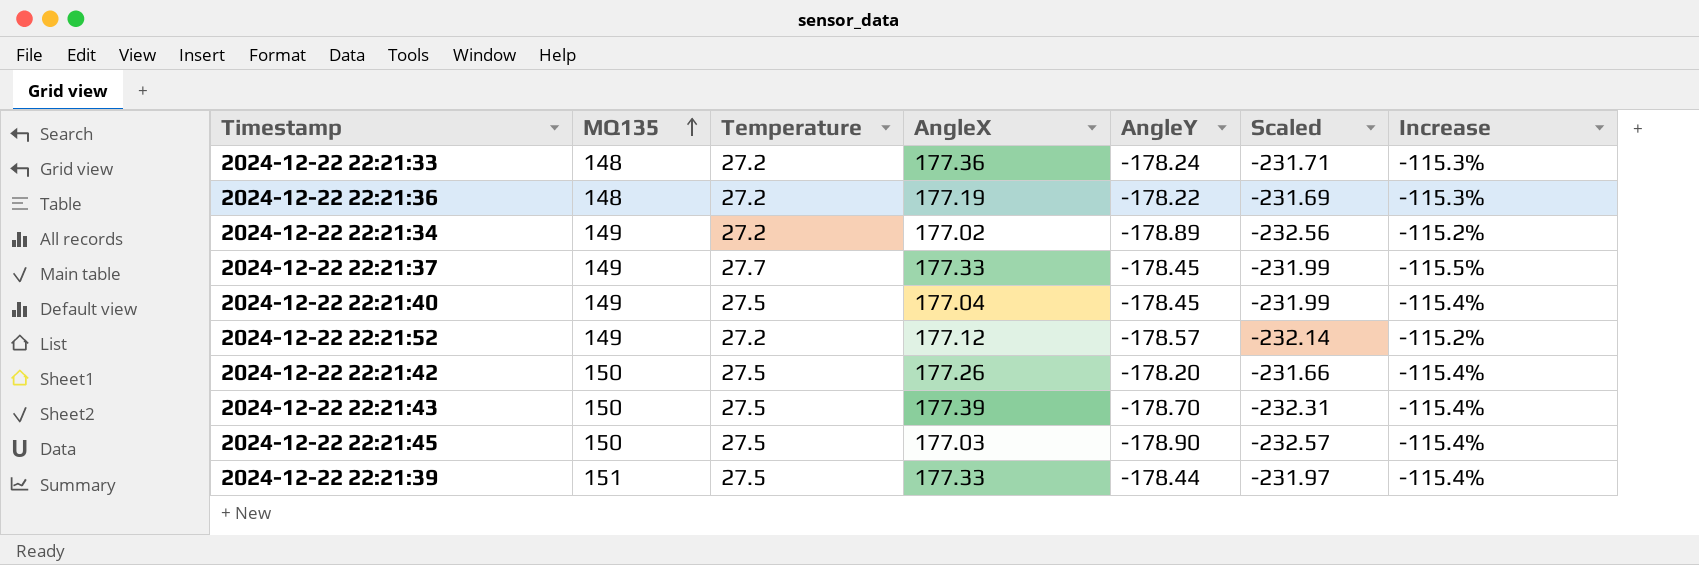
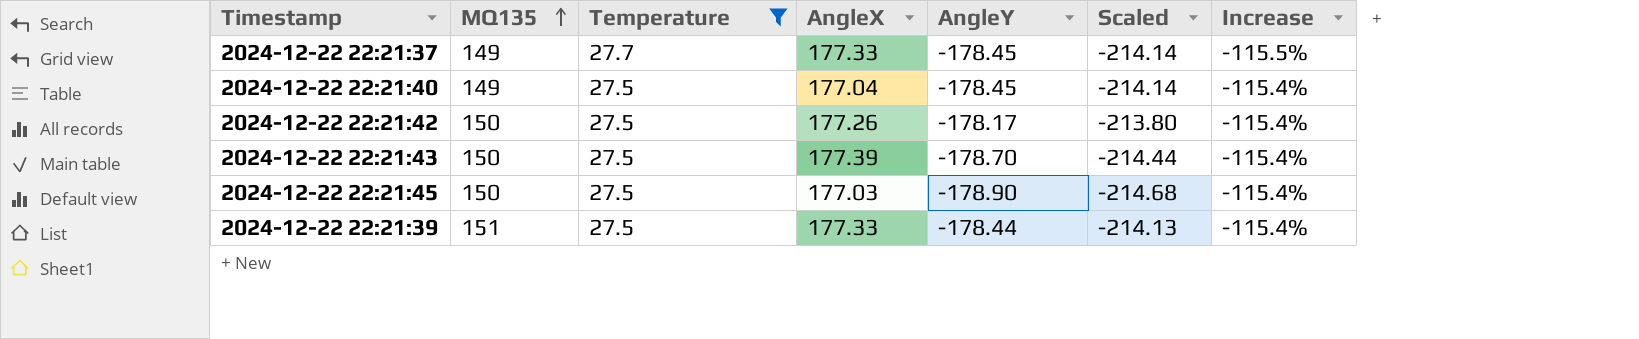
filter: none -> Temperature != 27.2
column Scaled | formula: [AngleY] * 1.3 -> [AngleY] * 1.2
2024-12-22 22:21:42 | AngleY: -178.20 -> -178.17

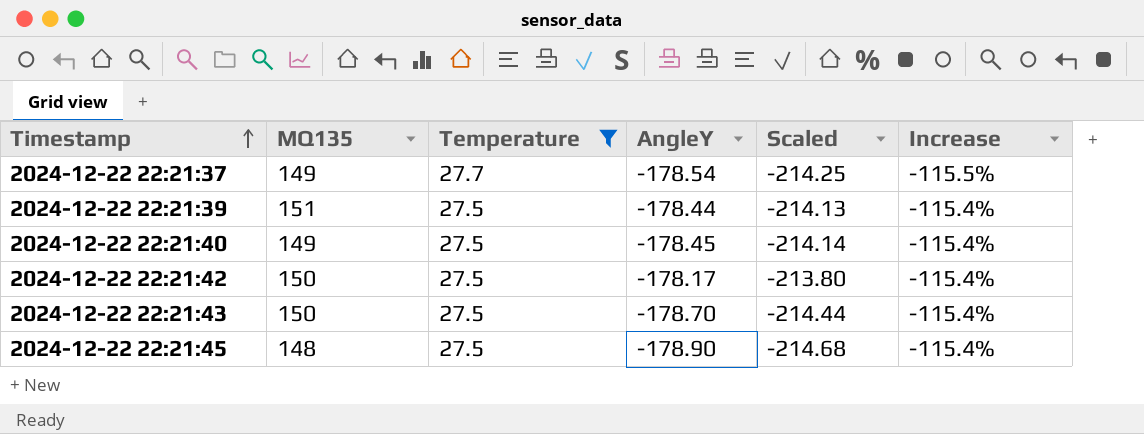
row order: MQ135 ascending -> Timestamp ascending
column AngleX | position: 4 -> none
2024-12-22 22:21:37 | AngleY: -178.45 -> -178.54
2024-12-22 22:21:37 | Scaled: -214.14 -> -214.25
2024-12-22 22:21:45 | MQ135: 150 -> 148

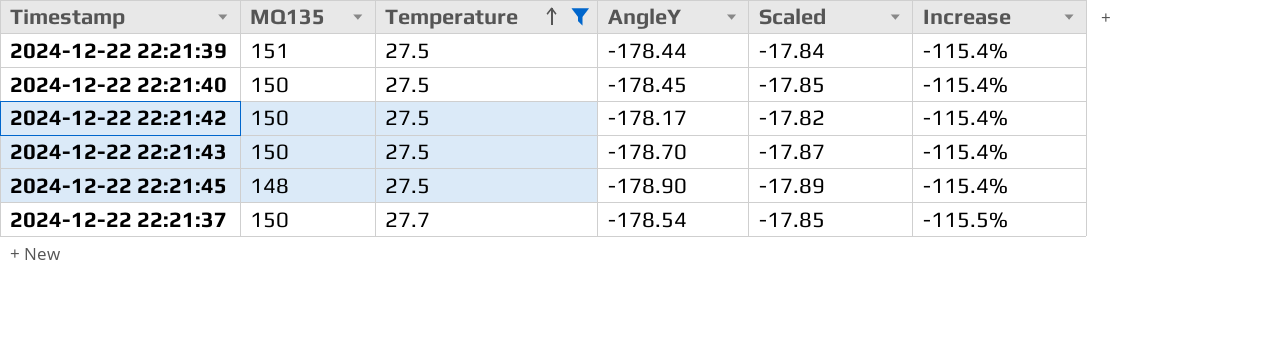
row order: Timestamp ascending -> Temperature ascending
column Scaled | formula: [AngleY] * 1.2 -> [AngleY] * 0.1
2024-12-22 22:21:40 | MQ135: 149 -> 150
2024-12-22 22:21:37 | MQ135: 149 -> 150

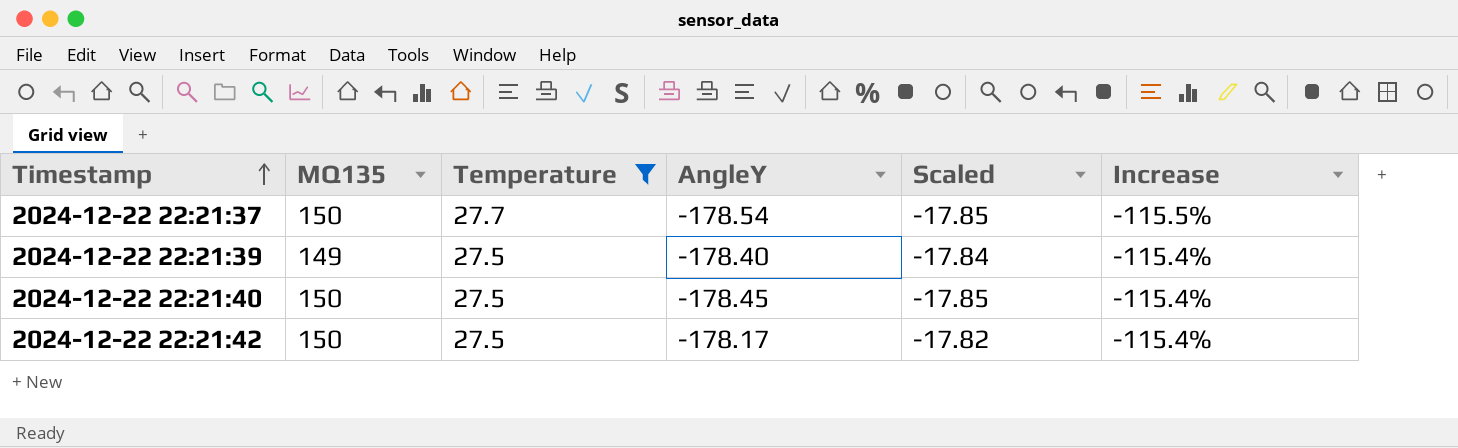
row order: Temperature ascending -> Timestamp ascending
row 2024-12-22 22:21:43: 150 | 27.5 | -178.70 | -17.87 | -115.4% -> none
row 2024-12-22 22:21:45: 148 | 27.5 | -178.90 | -17.89 | -115.4% -> none
2024-12-22 22:21:39 | MQ135: 151 -> 149
2024-12-22 22:21:39 | AngleY: -178.44 -> -178.40

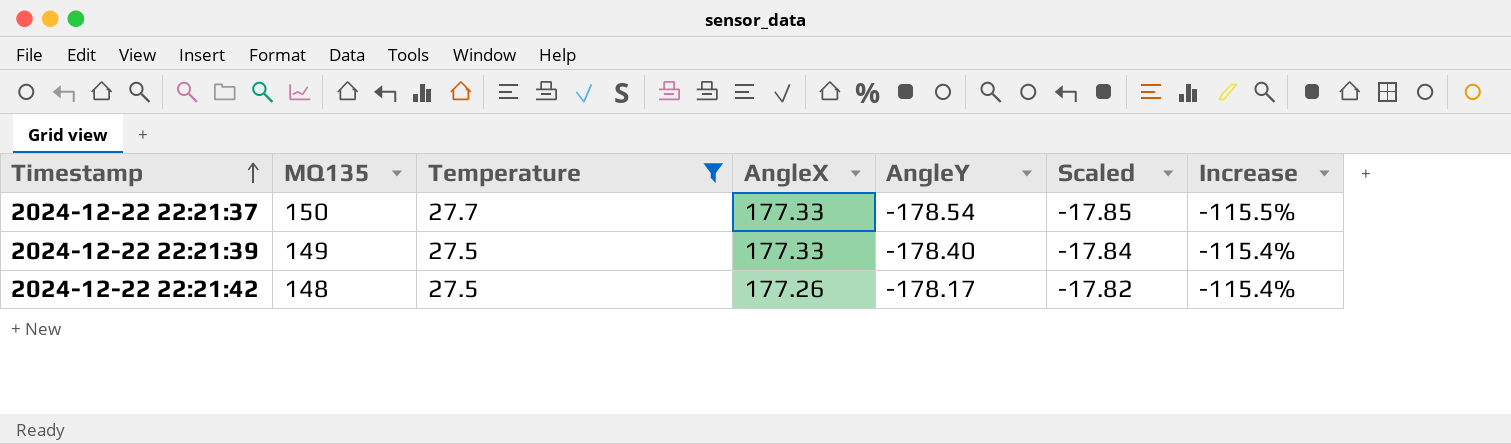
column AngleX | position: none -> 4
row 2024-12-22 22:21:40: 150 | 27.5 | -178.45 | -17.85 | -115.4% -> none
2024-12-22 22:21:42 | MQ135: 150 -> 148

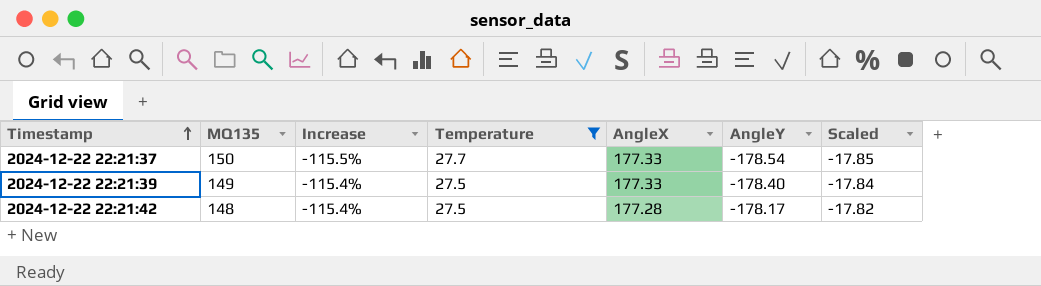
column Increase | position: 7 -> 3
2024-12-22 22:21:42 | AngleX: 177.26 -> 177.28

